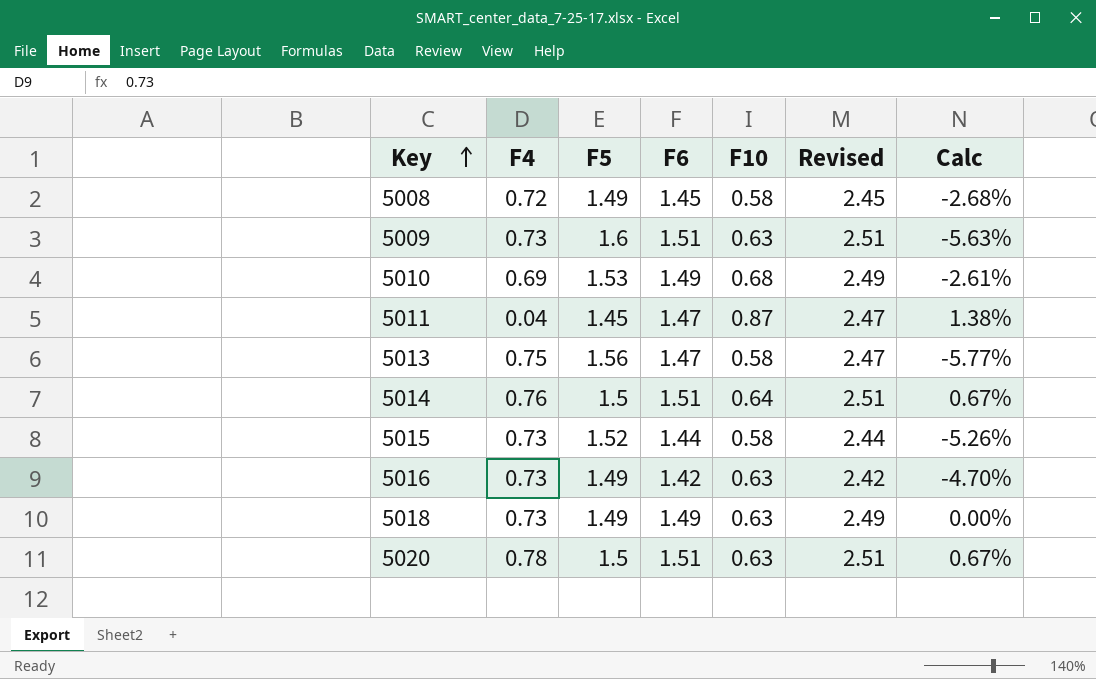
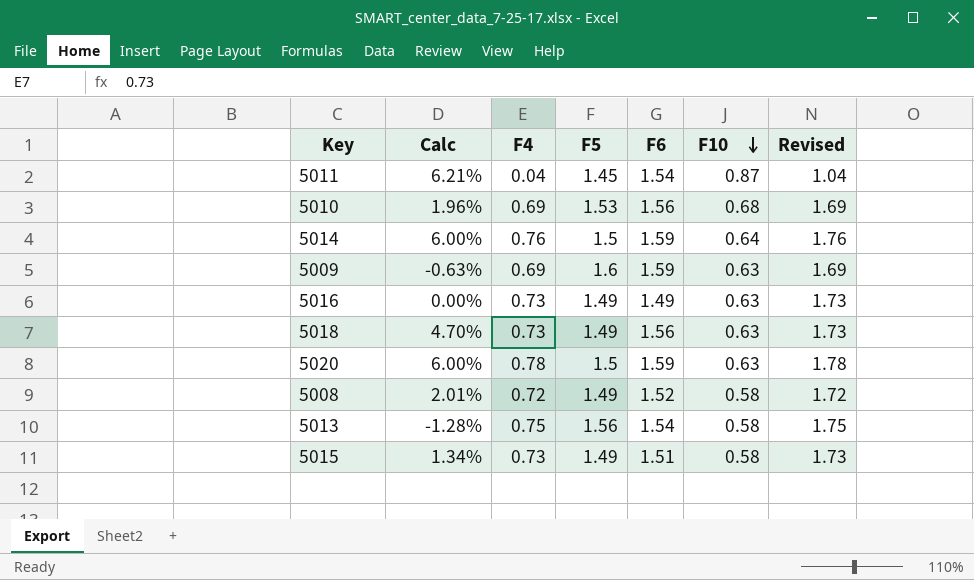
row order: Key ascending -> F10 descending
column Calc | position: 7 -> 2
column Revised | formula: [F6] + 1 -> [F4] + 1
5011 | Calc: 1.38% -> 6.21%
5011 | F6: 1.47 -> 1.54
5010 | Calc: -2.61% -> 1.96%
5010 | F6: 1.49 -> 1.56
5014 | Calc: 0.67% -> 6.00%
5014 | F6: 1.51 -> 1.59
5009 | Calc: -5.63% -> -0.63%
5009 | F4: 0.73 -> 0.69
5009 | F6: 1.51 -> 1.59
5016 | Calc: -4.70% -> 0.00%
5016 | F6: 1.42 -> 1.49
5018 | Calc: 0.00% -> 4.70%
5018 | F6: 1.49 -> 1.56
5020 | Calc: 0.67% -> 6.00%
5020 | F6: 1.51 -> 1.59
5008 | Calc: -2.68% -> 2.01%
5008 | F6: 1.45 -> 1.52
5013 | Calc: -5.77% -> -1.28%
5013 | F6: 1.47 -> 1.54
5015 | Calc: -5.26% -> 1.34%
5015 | F5: 1.52 -> 1.49
5015 | F6: 1.44 -> 1.51

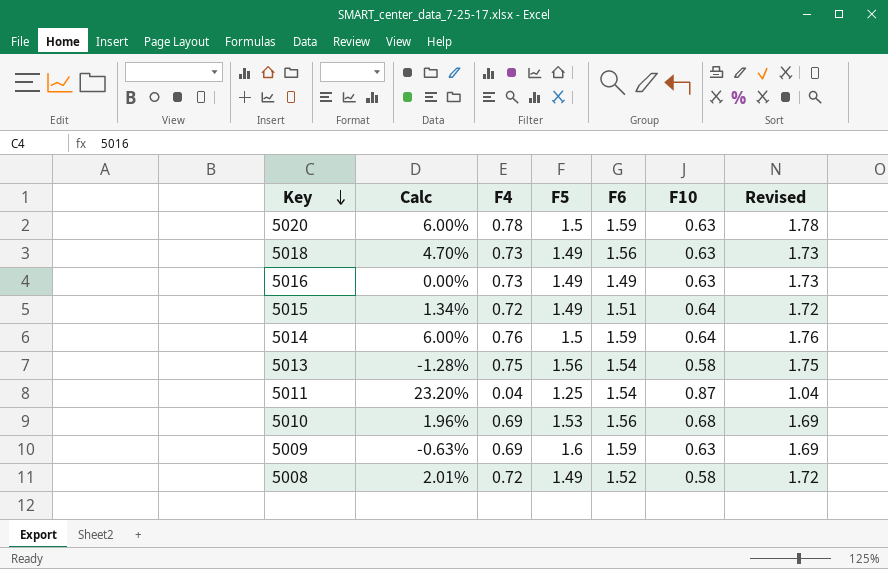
row order: F10 descending -> Key descending
5015 | F4: 0.73 -> 0.72
5015 | F10: 0.58 -> 0.64
5015 | Revised: 1.73 -> 1.72
5011 | Calc: 6.21% -> 23.20%
5011 | F5: 1.45 -> 1.25

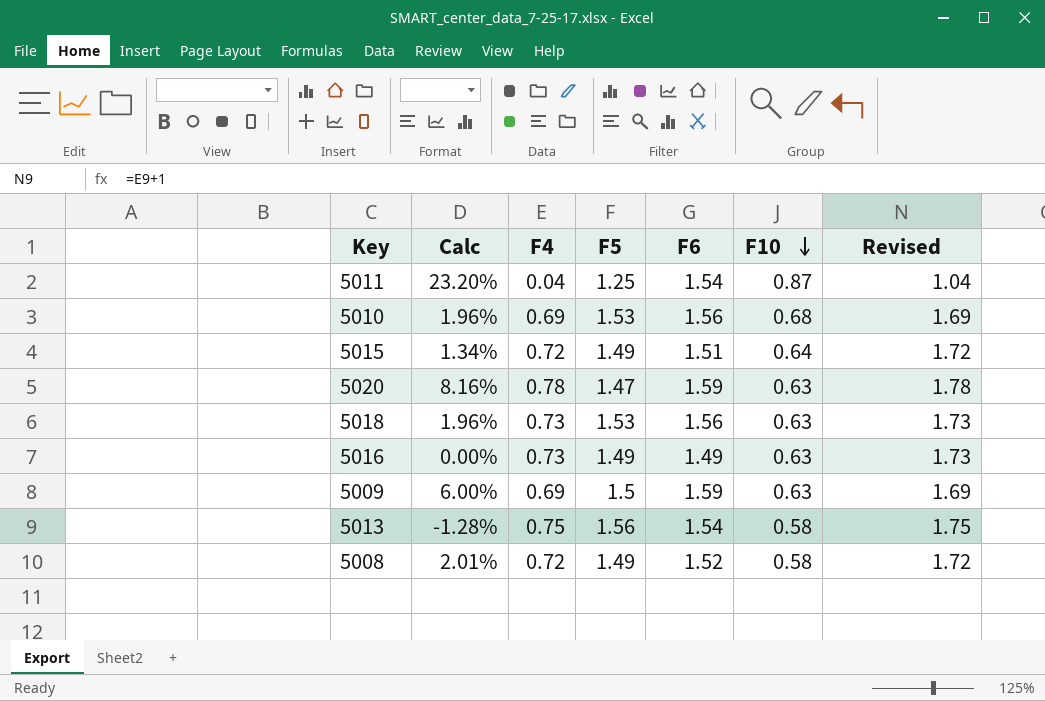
row order: Key descending -> F10 descending
row 5014: 6.00% | 0.76 | 1.5 | 1.59 | 0.64 | 1.76 -> none
5020 | Calc: 6.00% -> 8.16%
5020 | F5: 1.5 -> 1.47
5018 | Calc: 4.70% -> 1.96%
5018 | F5: 1.49 -> 1.53
5009 | Calc: -0.63% -> 6.00%
5009 | F5: 1.6 -> 1.5

